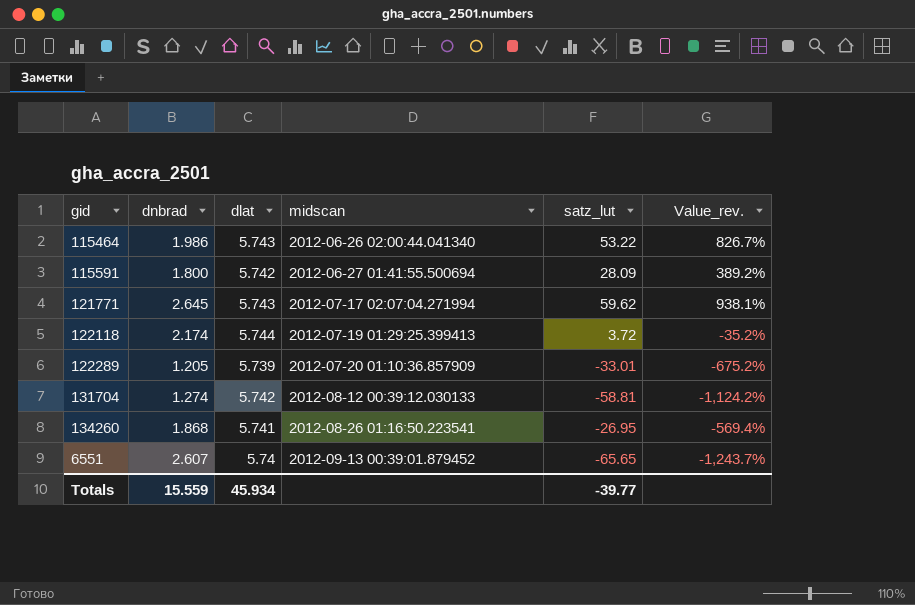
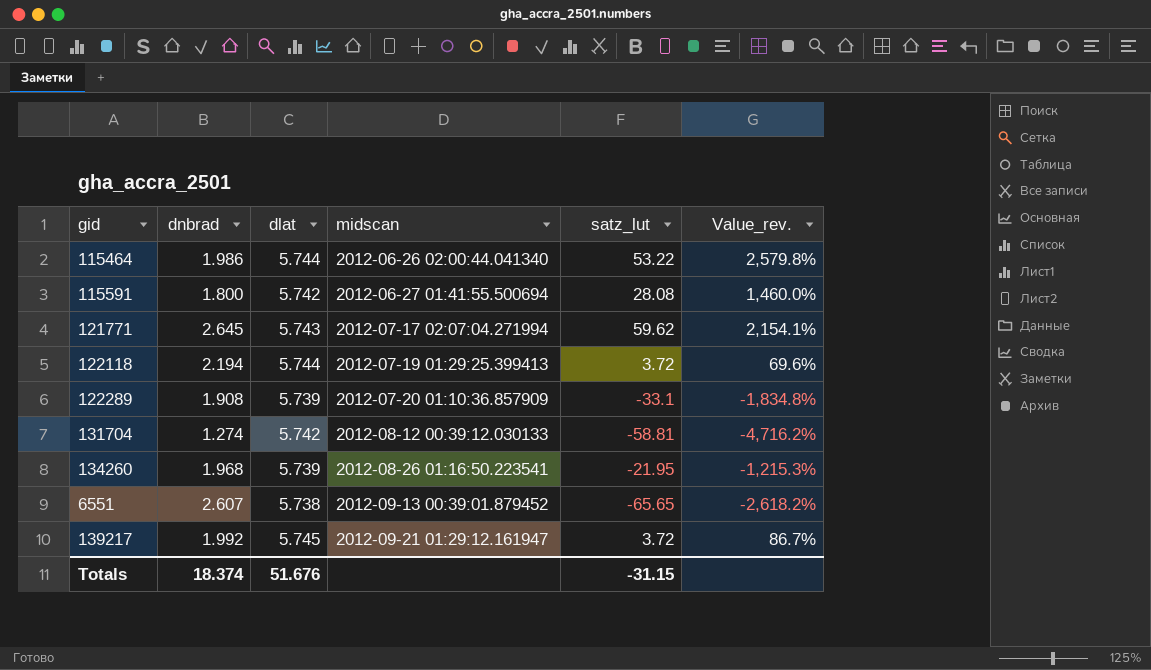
column Value_rev. | formula: ([satz_lut] - [dlat]) / [dlat] -> ([satz_lut] - [dnbrad]) / [dnbrad]
115464 | dlat: 5.743 -> 5.744
115591 | satz_lut: 28.09 -> 28.08
122118 | dnbrad: 2.174 -> 2.194
122289 | dnbrad: 1.205 -> 1.908
122289 | satz_lut: -33.01 -> -33.1
134260 | dnbrad: 1.868 -> 1.968
134260 | dlat: 5.741 -> 5.739
134260 | satz_lut: -26.95 -> -21.95
6551 | dlat: 5.74 -> 5.738
row 139217: none -> 1.992 | 5.745 | 2012-09-21 01:29:12.161947 | 3.72 | 86.7%
Totals | dnbrad: 15.559 -> 18.374
Totals | dlat: 45.934 -> 51.676
Totals | satz_lut: -39.77 -> -31.15

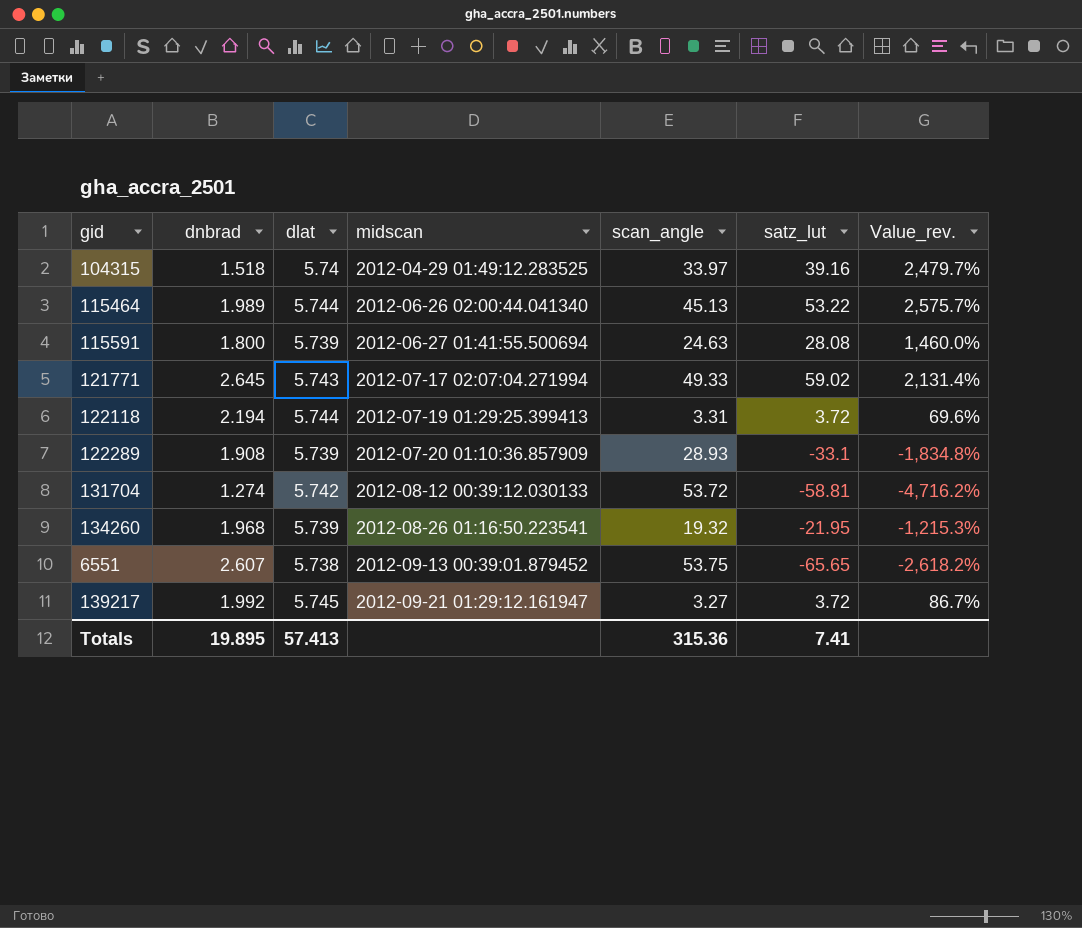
column scan_angle | position: none -> 5
row 104315: none -> 1.518 | 5.74 | 2012-04-29 01:49:12.283525 | 33.97 | 39.16 | 2,479.7%
115464 | dnbrad: 1.986 -> 1.989
115464 | Value_rev.: 2,579.8% -> 2,575.7%
115591 | dlat: 5.742 -> 5.739
121771 | satz_lut: 59.62 -> 59.02
121771 | Value_rev.: 2,154.1% -> 2,131.4%
Totals | dnbrad: 18.374 -> 19.895
Totals | dlat: 51.676 -> 57.413
Totals | satz_lut: -31.15 -> 7.41

